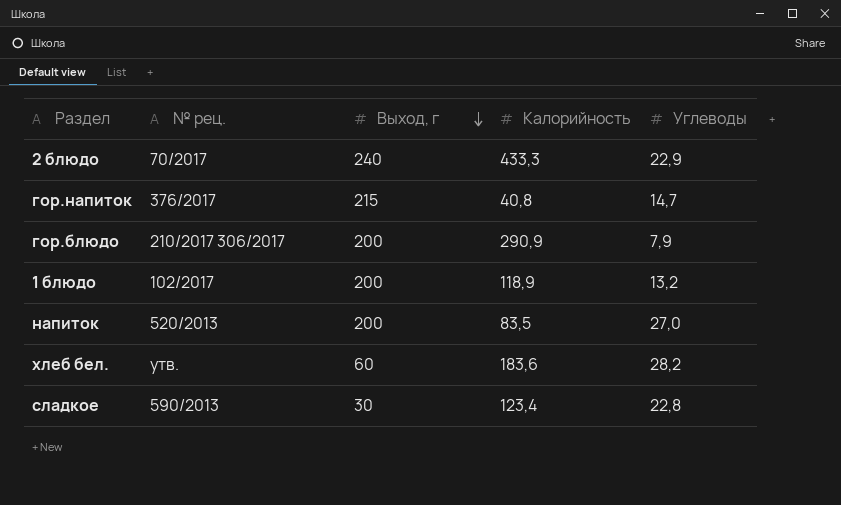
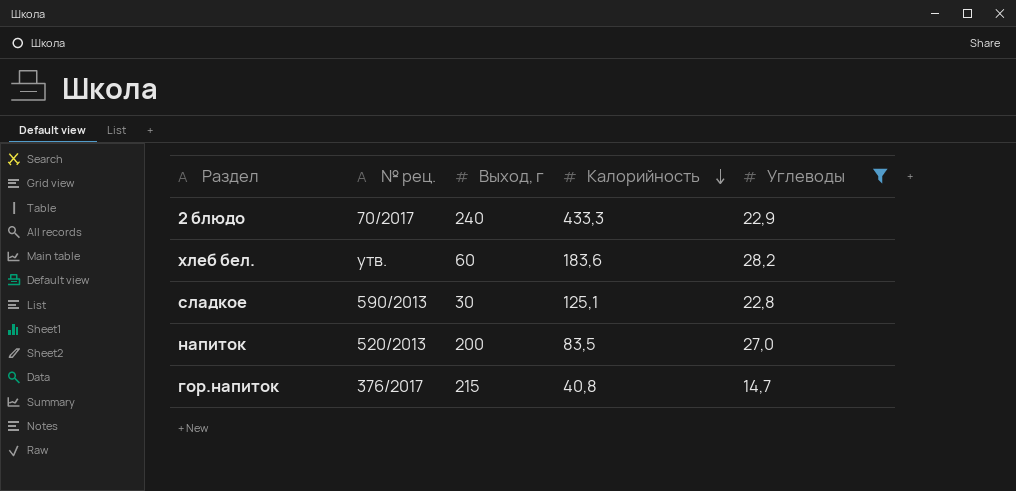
filter: none -> Углеводы >= 14,7
row order: Выход, г descending -> Калорийность descending
сладкое | Калорийность: 123,4 -> 125,1

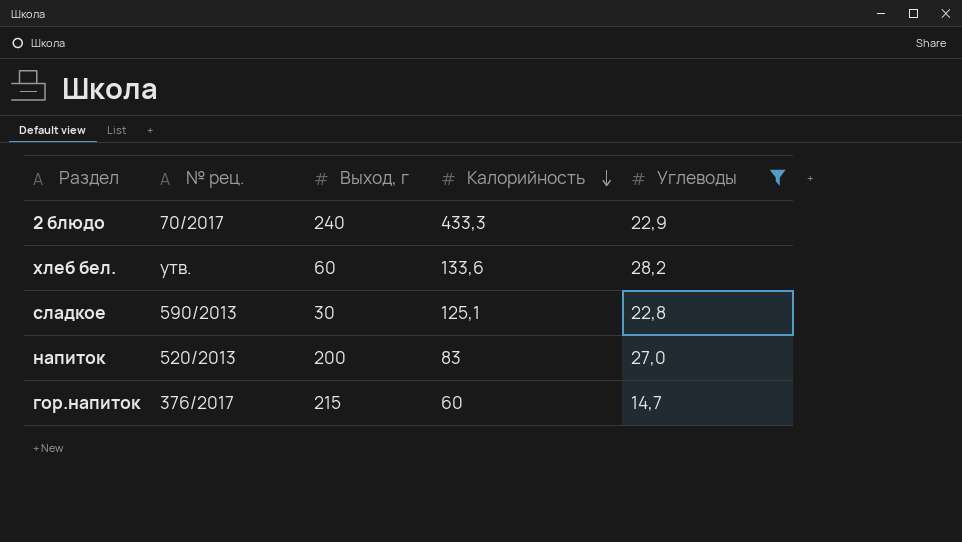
хлеб бел. | Калорийность: 183,6 -> 133,6
напиток | Калорийность: 83,5 -> 83
гор.напиток | Калорийность: 40,8 -> 60

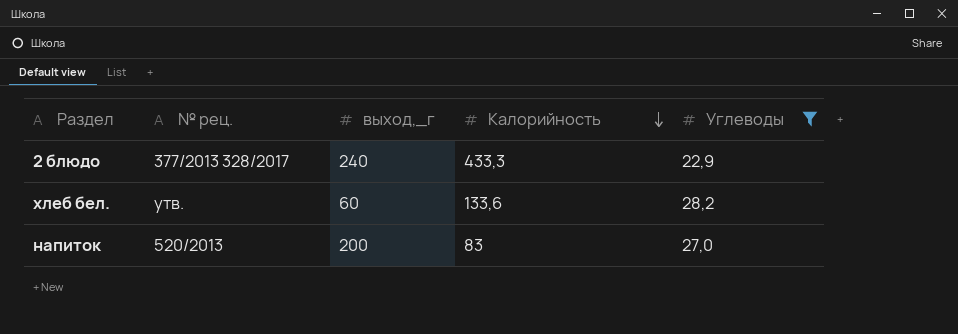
column name: Выход, г -> выход,_г
row сладкое: 590/2013 | 30 | 125,1 | 22,8 -> none
row гор.напиток: 376/2017 | 215 | 60 | 14,7 -> none
2 блюдо | № рец.: 70/2017 -> 377/2013 328/2017

